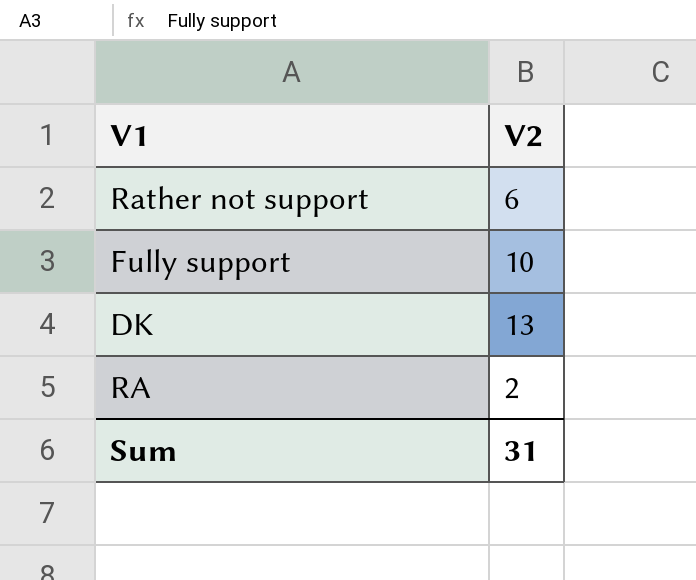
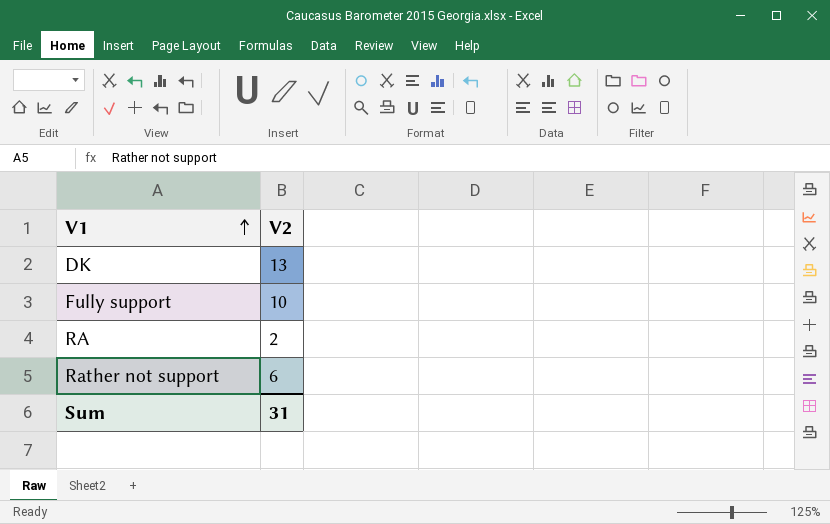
row order: none -> V1 ascending

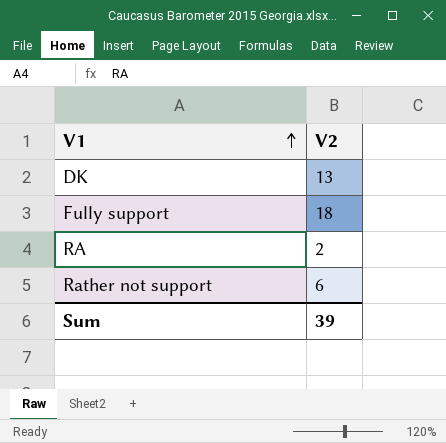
Fully support | V2: 10 -> 18
Sum | V2: 31 -> 39

